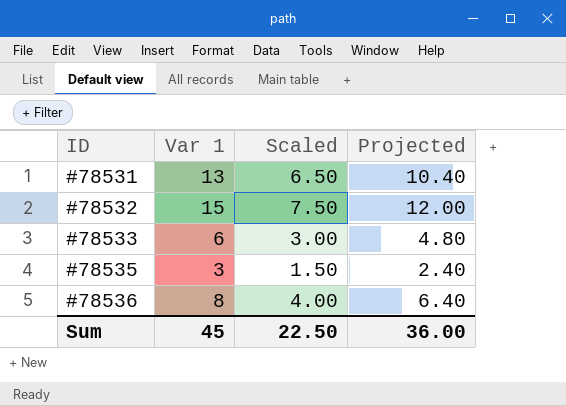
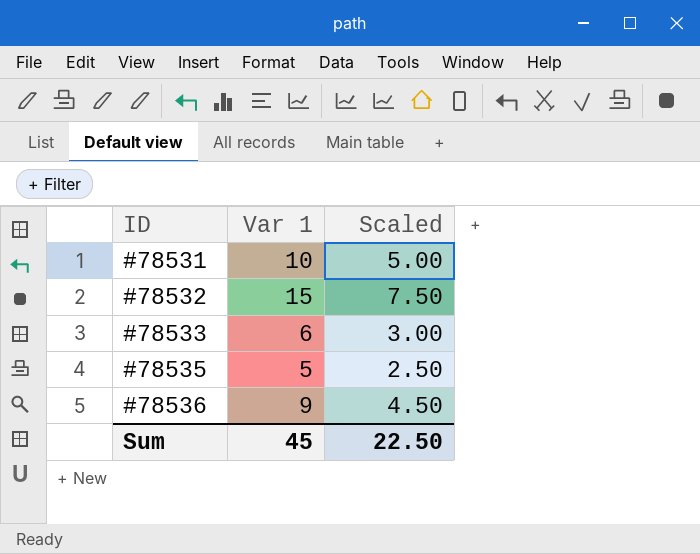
column Projected | formula: [Var 1] * 0.8 -> none
#78531 | Var 1: 13 -> 10
#78531 | Scaled: 6.50 -> 5.00
#78535 | Var 1: 3 -> 5
#78535 | Scaled: 1.50 -> 2.50
#78536 | Var 1: 8 -> 9
#78536 | Scaled: 4.00 -> 4.50

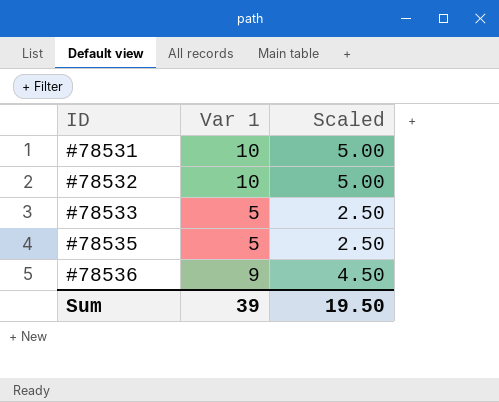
#78532 | Var 1: 15 -> 10
#78532 | Scaled: 7.50 -> 5.00
#78533 | Var 1: 6 -> 5
#78533 | Scaled: 3.00 -> 2.50
Sum | Var 1: 45 -> 39
Sum | Scaled: 22.50 -> 19.50

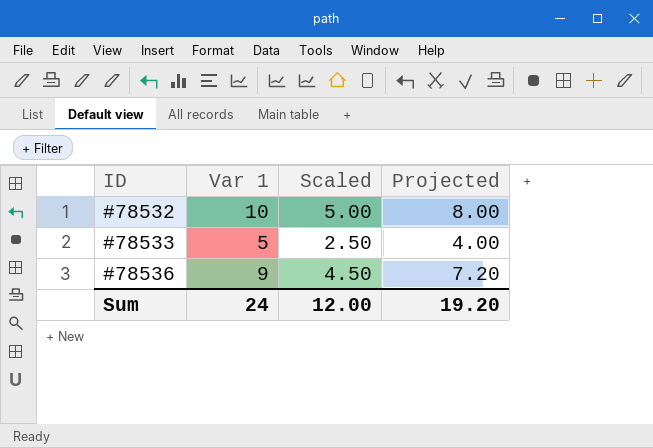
column Projected | formula: none -> [Var 1] * 0.8
row #78531: 10 | 5.00 -> none
row #78535: 5 | 2.50 -> none
Sum | Var 1: 39 -> 24
Sum | Scaled: 19.50 -> 12.00

